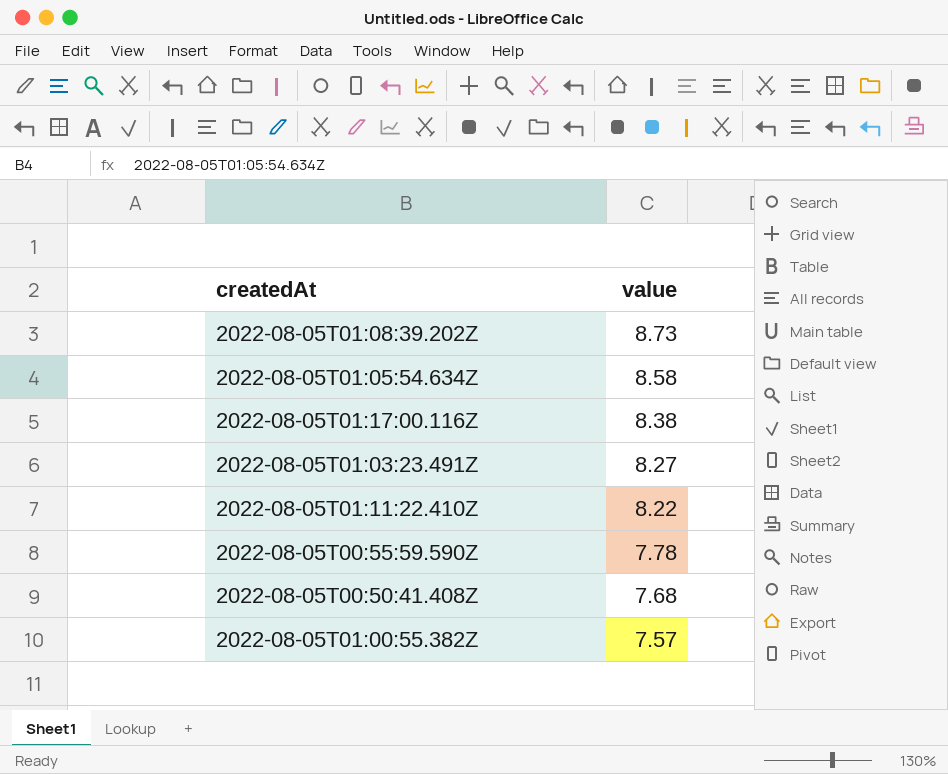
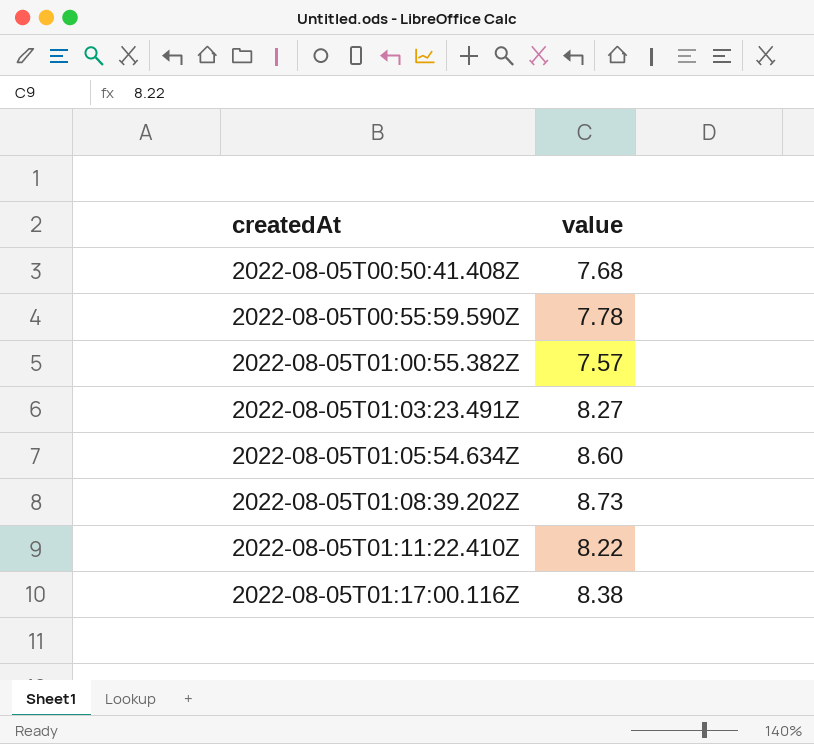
row order: value descending -> createdAt ascending
2022-08-05T01:05:54.634Z | value: 8.58 -> 8.60

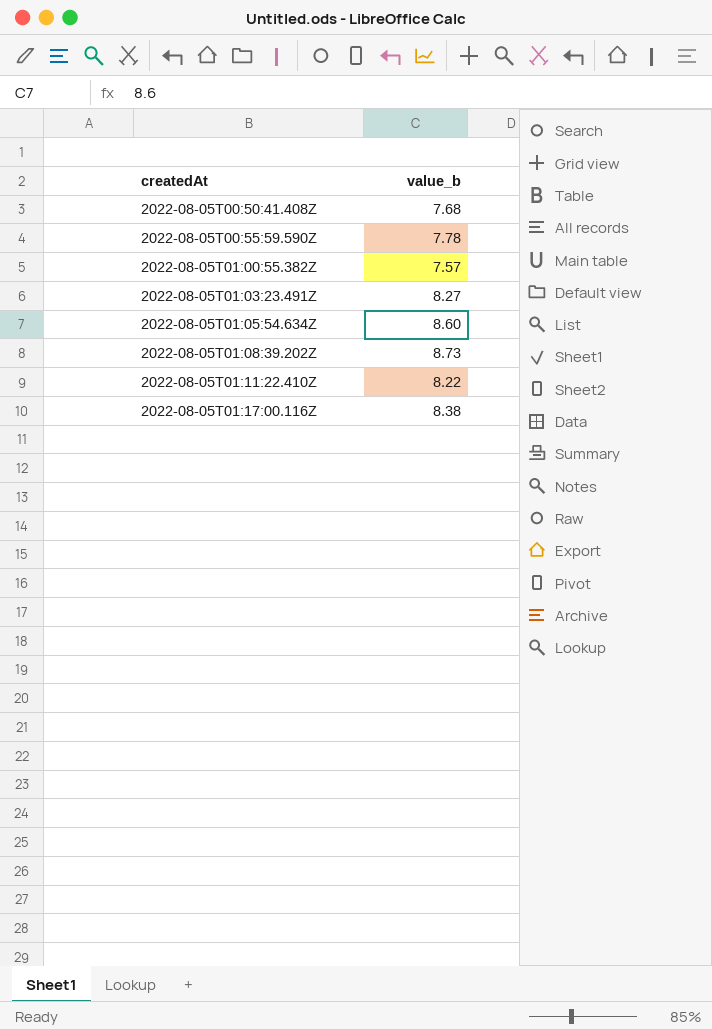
column name: value -> value_b

